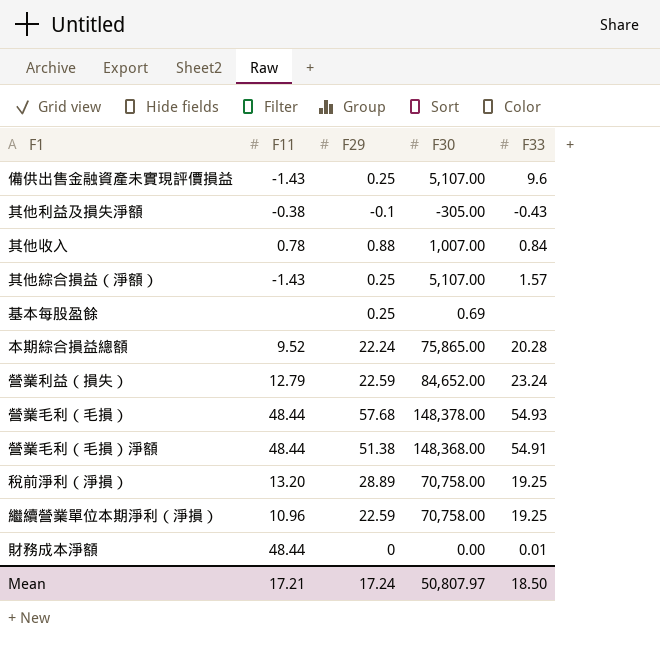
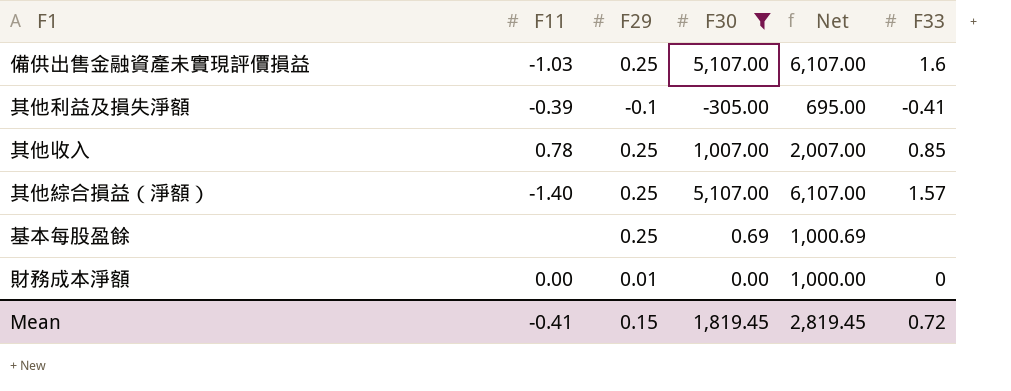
filter: none -> F30 <= 5,107.00
column Net | formula: none -> [F30] + 1000
備供出售金融資產未實現評價損益 | F11: -1.43 -> -1.03
備供出售金融資產未實現評價損益 | F33: 9.6 -> 1.6
其他利益及損失淨額 | F11: -0.38 -> -0.39
其他利益及損失淨額 | F33: -0.43 -> -0.41
其他收入 | F29: 0.88 -> 0.25
其他收入 | F33: 0.84 -> 0.85
其他綜合損益（淨額） | F11: -1.43 -> -1.40
財務成本淨額 | F11: 48.44 -> 0.00
財務成本淨額 | F29: 0 -> 0.01
財務成本淨額 | F33: 0.01 -> 0
Mean | F11: 17.21 -> -0.41
Mean | F29: 17.24 -> 0.15
Mean | F30: 50,807.97 -> 1,819.45
Mean | F33: 18.50 -> 0.72

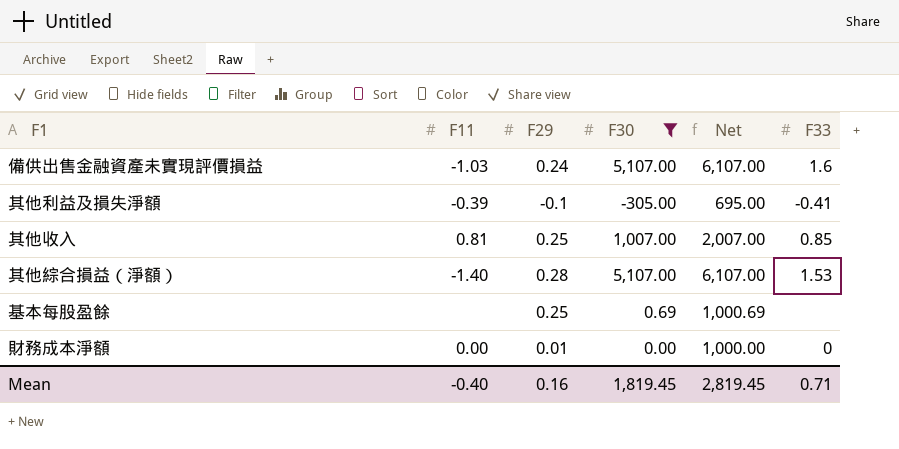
備供出售金融資產未實現評價損益 | F29: 0.25 -> 0.24
其他收入 | F11: 0.78 -> 0.81
其他綜合損益（淨額） | F29: 0.25 -> 0.28
其他綜合損益（淨額） | F33: 1.57 -> 1.53
Mean | F11: -0.41 -> -0.40
Mean | F29: 0.15 -> 0.16
Mean | F33: 0.72 -> 0.71

